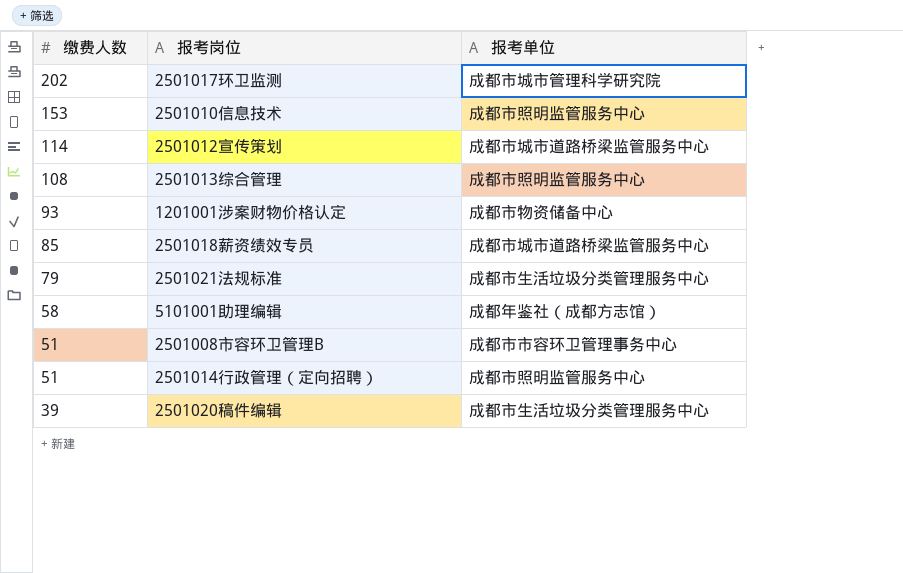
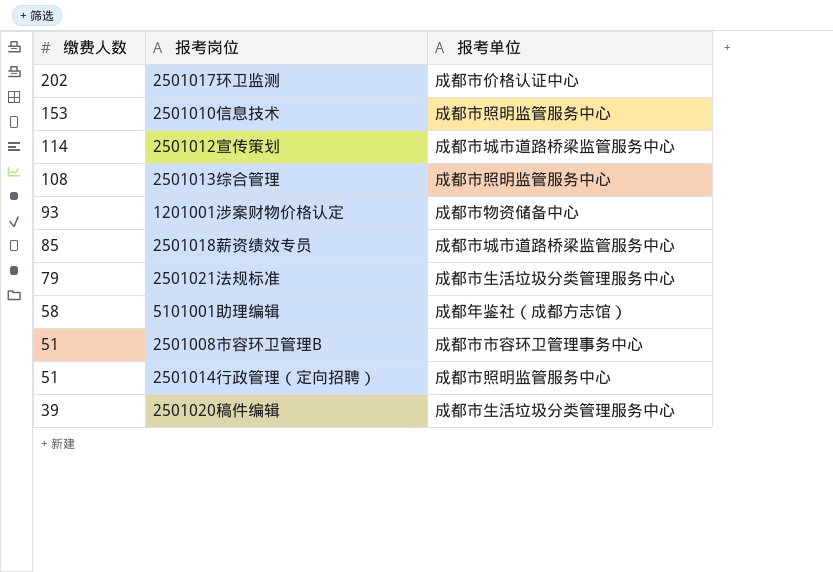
2501017环卫监测 | 报考单位: 成都市城市管理科学研究院 -> 成都市价格认证中心

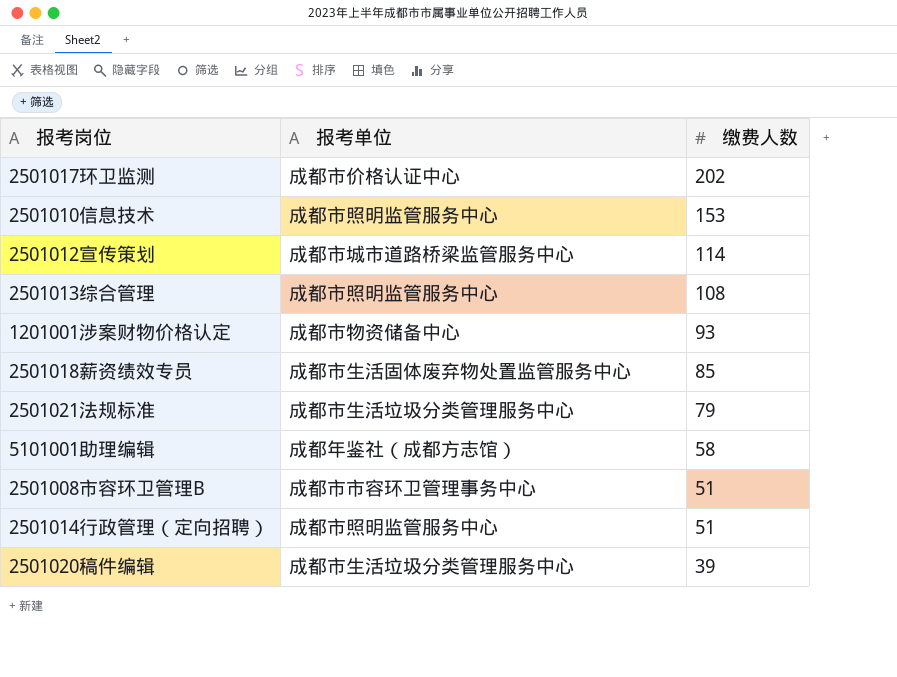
column 缴费人数 | position: 1 -> 3
2501018薪资绩效专员 | 报考单位: 成都市城市道路桥梁监管服务中心 -> 成都市生活固体废弃物处置监管服务中心

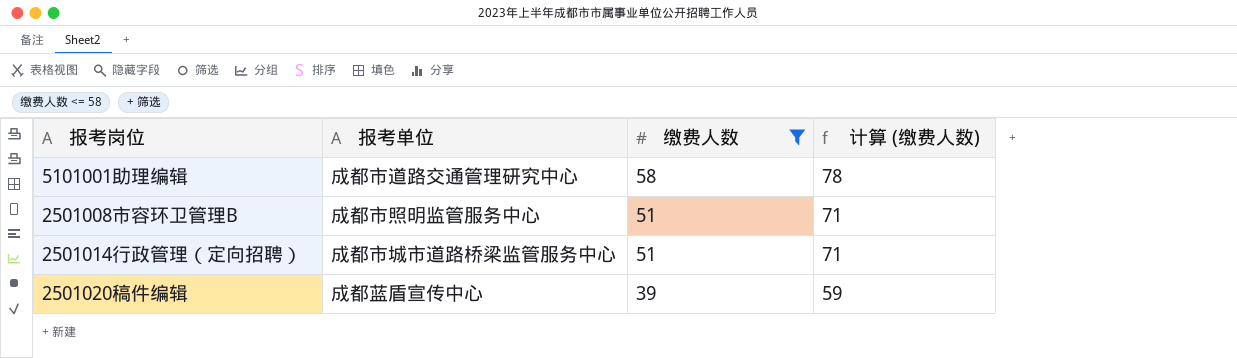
filter: none -> 缴费人数 <= 58
column 计算 (缴费人数) | formula: none -> [缴费人数] + 20
5101001助理编辑 | 报考单位: 成都年鉴社（成都方志馆） -> 成都市道路交通管理研究中心
2501008市容环卫管理B | 报考单位: 成都市市容环卫管理事务中心 -> 成都市照明监管服务中心
2501014行政管理（定向招聘） | 报考单位: 成都市照明监管服务中心 -> 成都市城市道路桥梁监管服务中心
2501020稿件编辑 | 报考单位: 成都市生活垃圾分类管理服务中心 -> 成都蓝盾宣传中心

